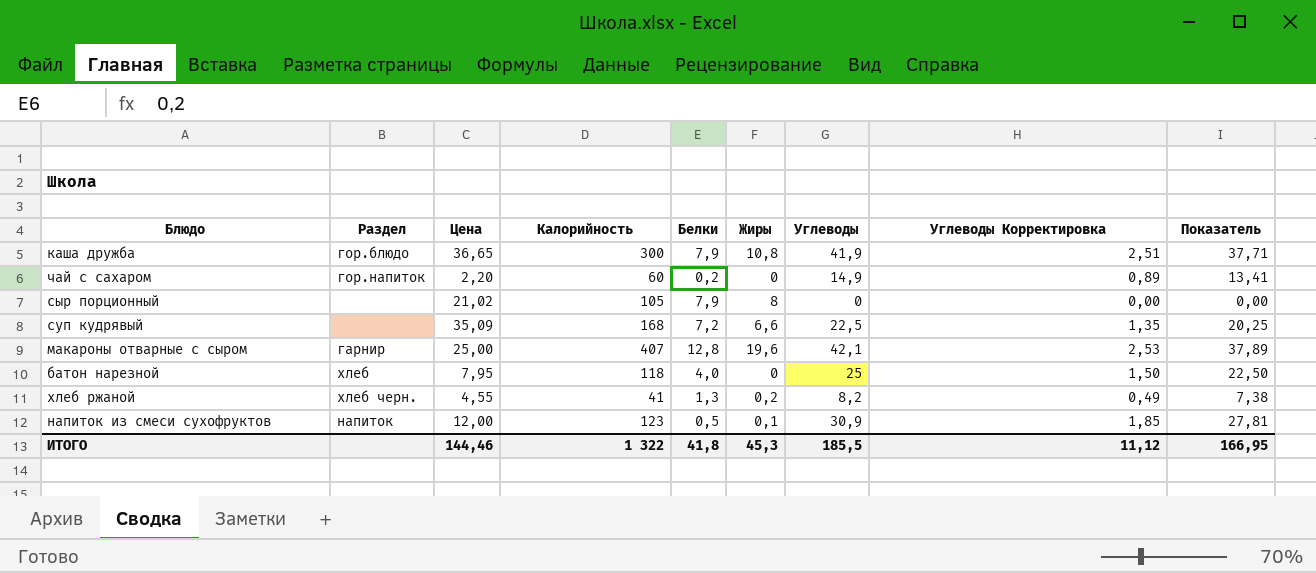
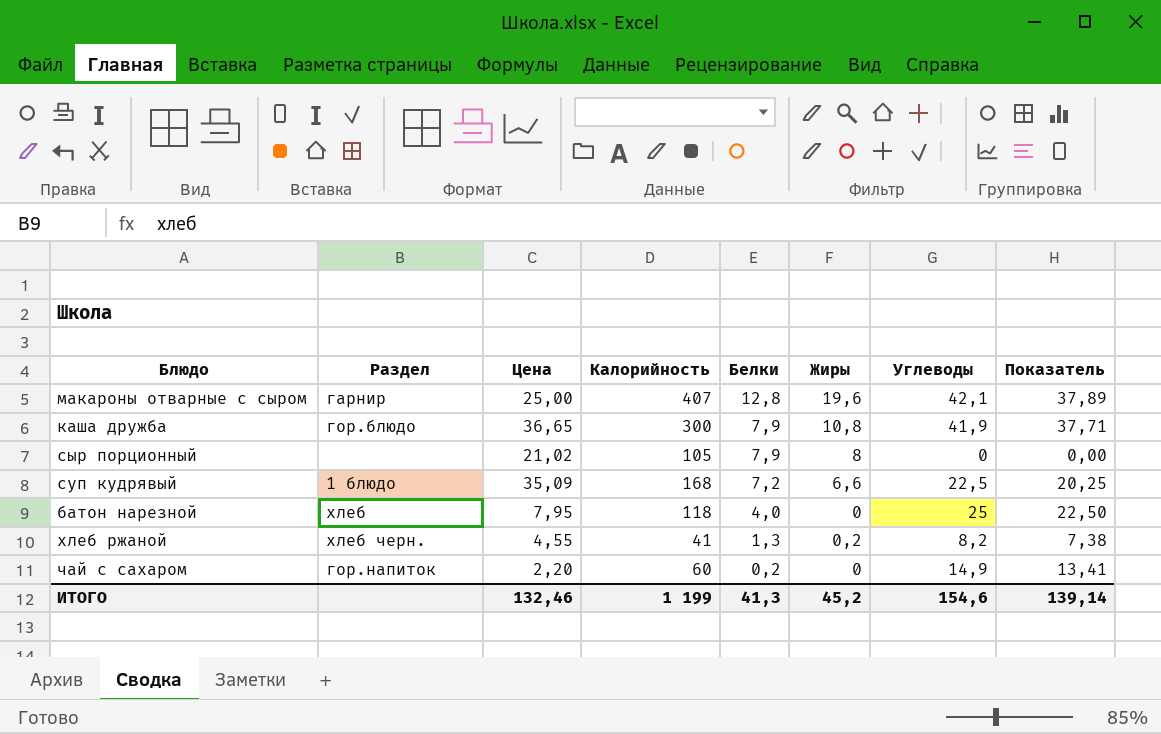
row order: none -> Белки descending
column Углеводы Корректировка | formula: [Углеводы] * 0,06 -> none
row напиток из смеси сухофруктов: напиток | 12,00 | 123 | 0,5 | 0,1 | 30,9 | 1,85 | 27,81 -> none
суп кудрявый | Раздел: none -> 1 блюдо
ИТОГО | Цена: 144,46 -> 132,46
ИТОГО | Калорийность: 1 322 -> 1 199
ИТОГО | Белки: 41,8 -> 41,3
ИТОГО | Жиры: 45,3 -> 45,2
ИТОГО | Углеводы: 185,5 -> 154,6
ИТОГО | Показатель: 166,95 -> 139,14

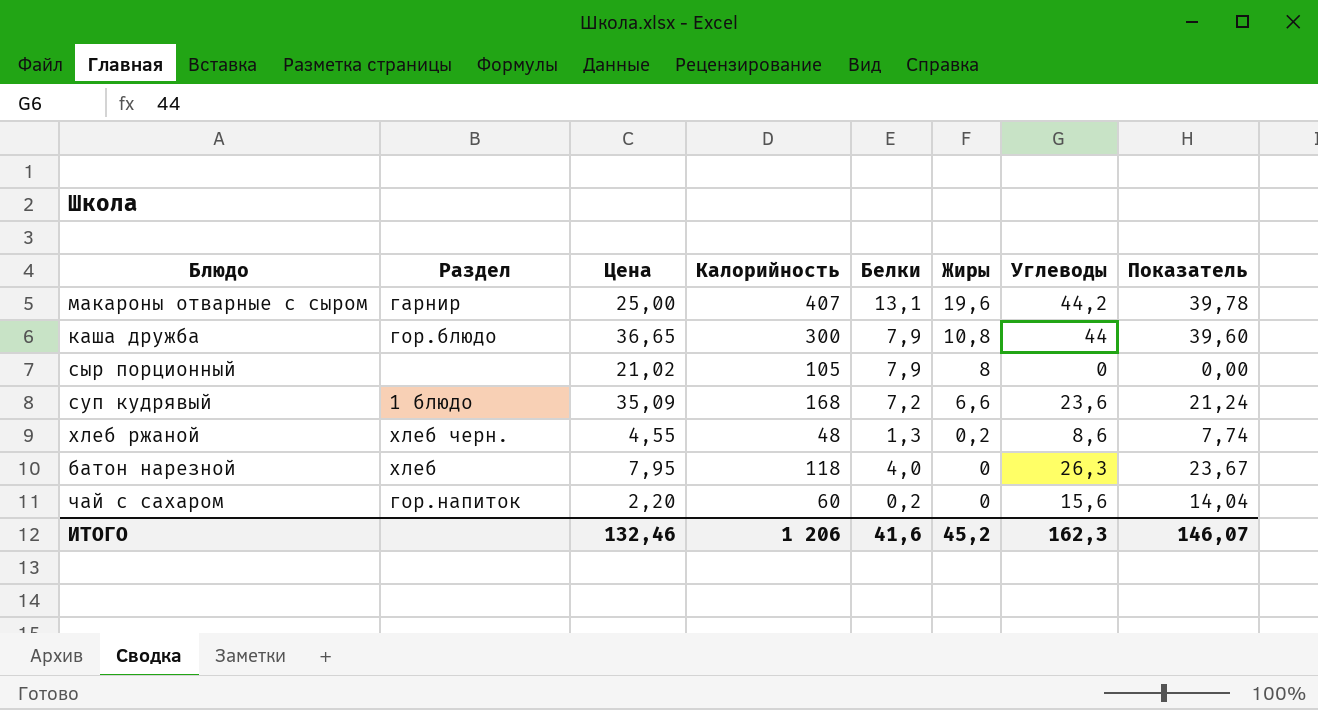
row order: Белки descending -> Жиры descending
макароны отварные с сыром | Белки: 12,8 -> 13,1
макароны отварные с сыром | Углеводы: 42,1 -> 44,2
макароны отварные с сыром | Показатель: 37,89 -> 39,78
каша дружба | Углеводы: 41,9 -> 44
каша дружба | Показатель: 37,71 -> 39,60
суп кудрявый | Углеводы: 22,5 -> 23,6
суп кудрявый | Показатель: 20,25 -> 21,24
хлеб ржаной | Калорийность: 41 -> 48
хлеб ржаной | Углеводы: 8,2 -> 8,6
хлеб ржаной | Показатель: 7,38 -> 7,74
батон нарезной | Углеводы: 25 -> 26,3
батон нарезной | Показатель: 22,50 -> 23,67
чай с сахаром | Углеводы: 14,9 -> 15,6
чай с сахаром | Показатель: 13,41 -> 14,04
ИТОГО | Калорийность: 1 199 -> 1 206
ИТОГО | Белки: 41,3 -> 41,6
ИТОГО | Углеводы: 154,6 -> 162,3
ИТОГО | Показатель: 139,14 -> 146,07

